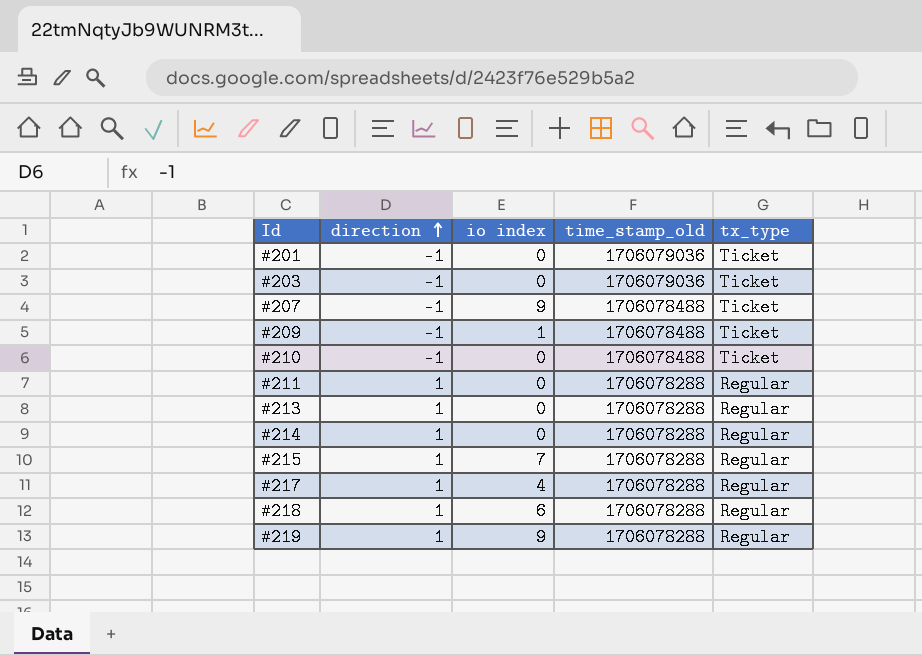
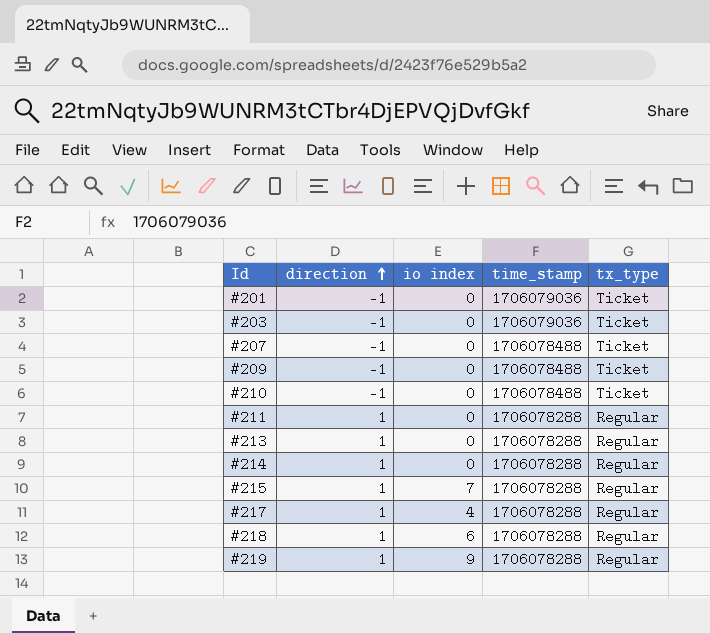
column name: time_stamp_old -> time_stamp
#207 | io index: 9 -> 0
#209 | io index: 1 -> 0

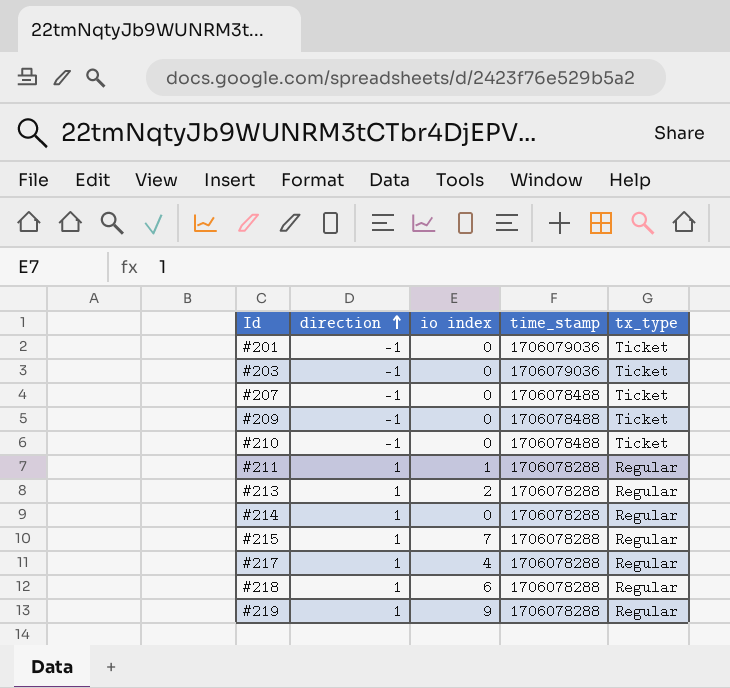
#211 | io index: 0 -> 1
#213 | io index: 0 -> 2

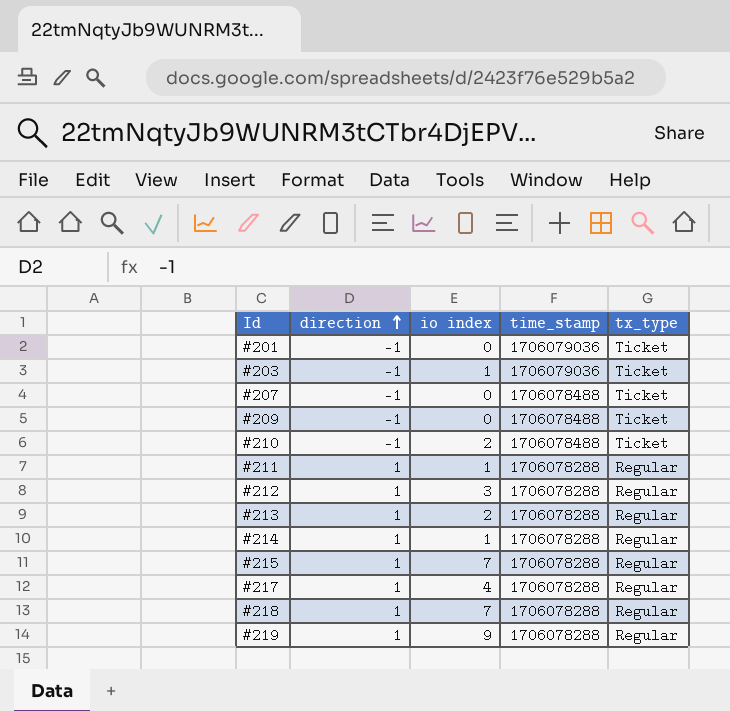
#203 | io index: 0 -> 1
#210 | io index: 0 -> 2
row #212: none -> 1 | 3 | 1706078288 | Regular
#214 | io index: 0 -> 1
#218 | io index: 6 -> 7

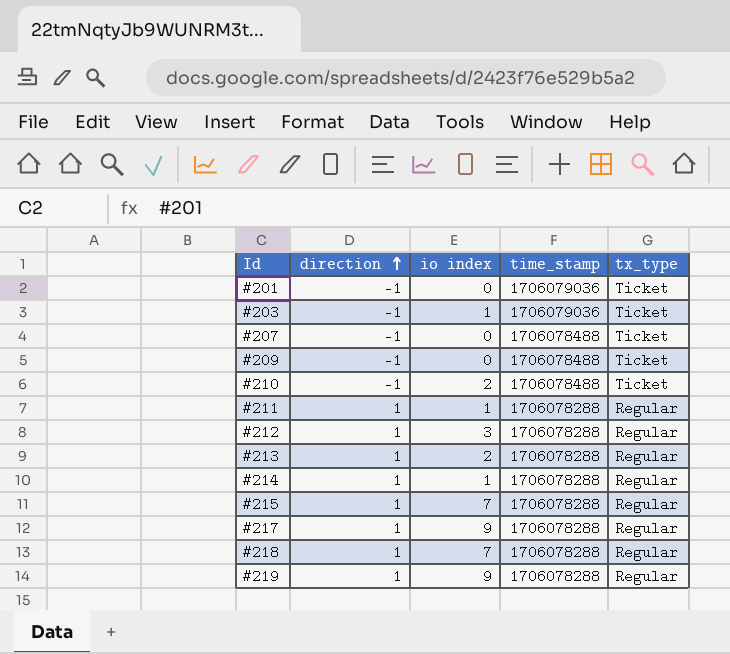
#217 | io index: 4 -> 9

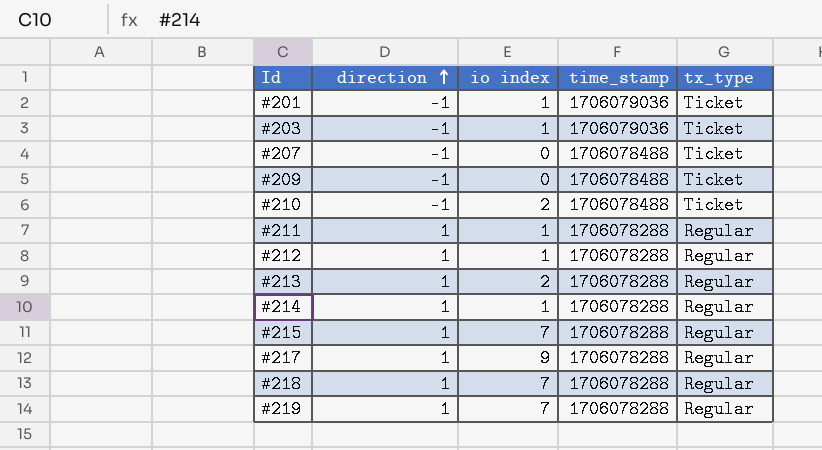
#201 | io index: 0 -> 1
#212 | io index: 3 -> 1
#219 | io index: 9 -> 7

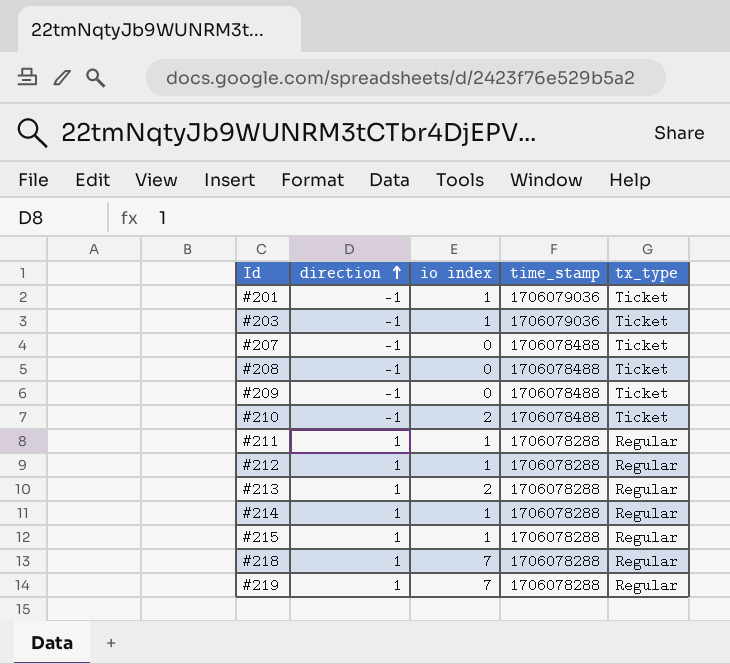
row #217: 1 | 9 | 1706078288 | Regular -> none
row #208: none -> -1 | 0 | 1706078488 | Ticket
#215 | io index: 7 -> 1

